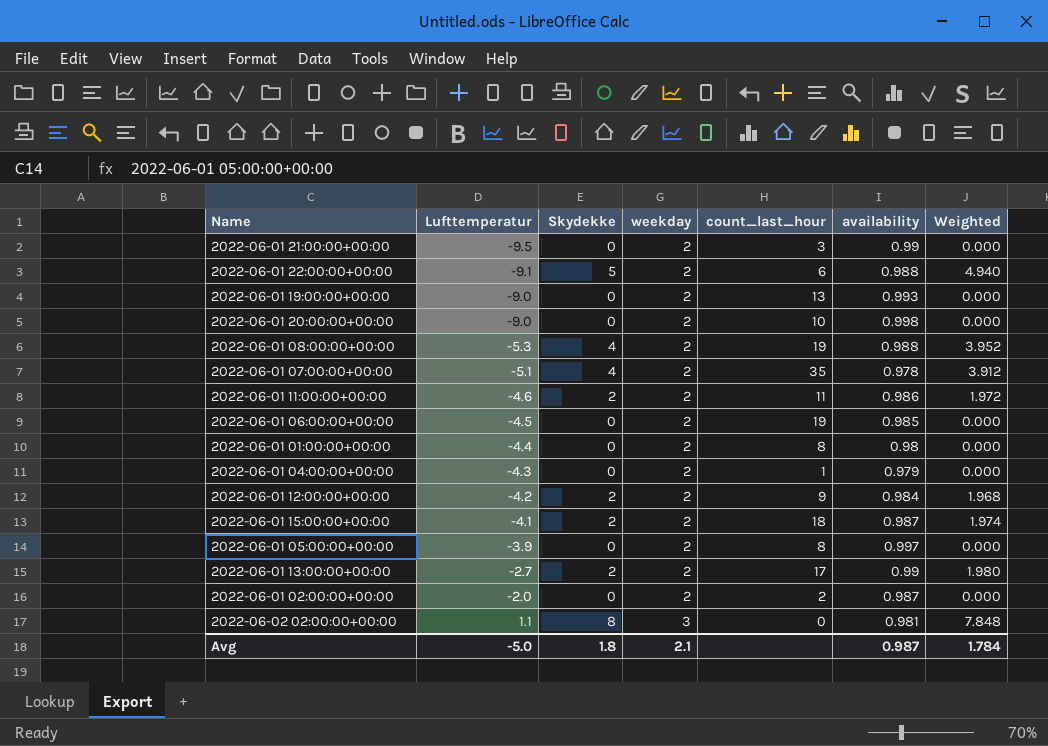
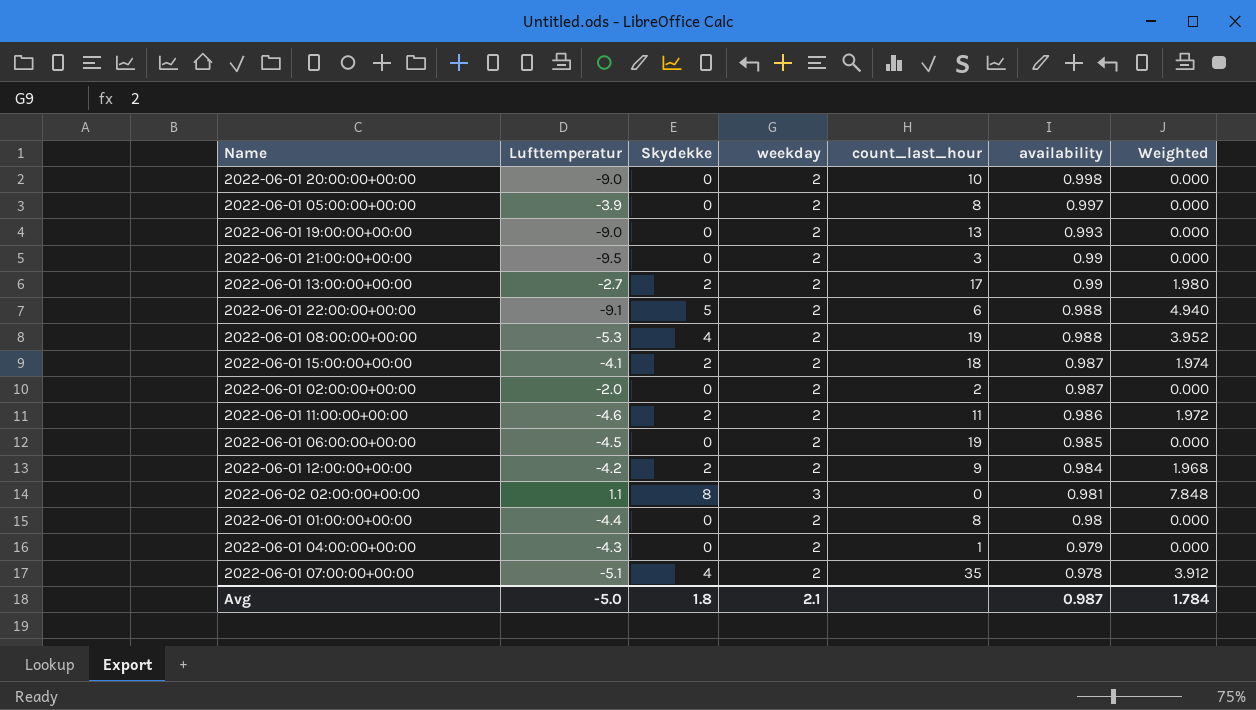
row order: Lufttemperatur ascending -> availability descending

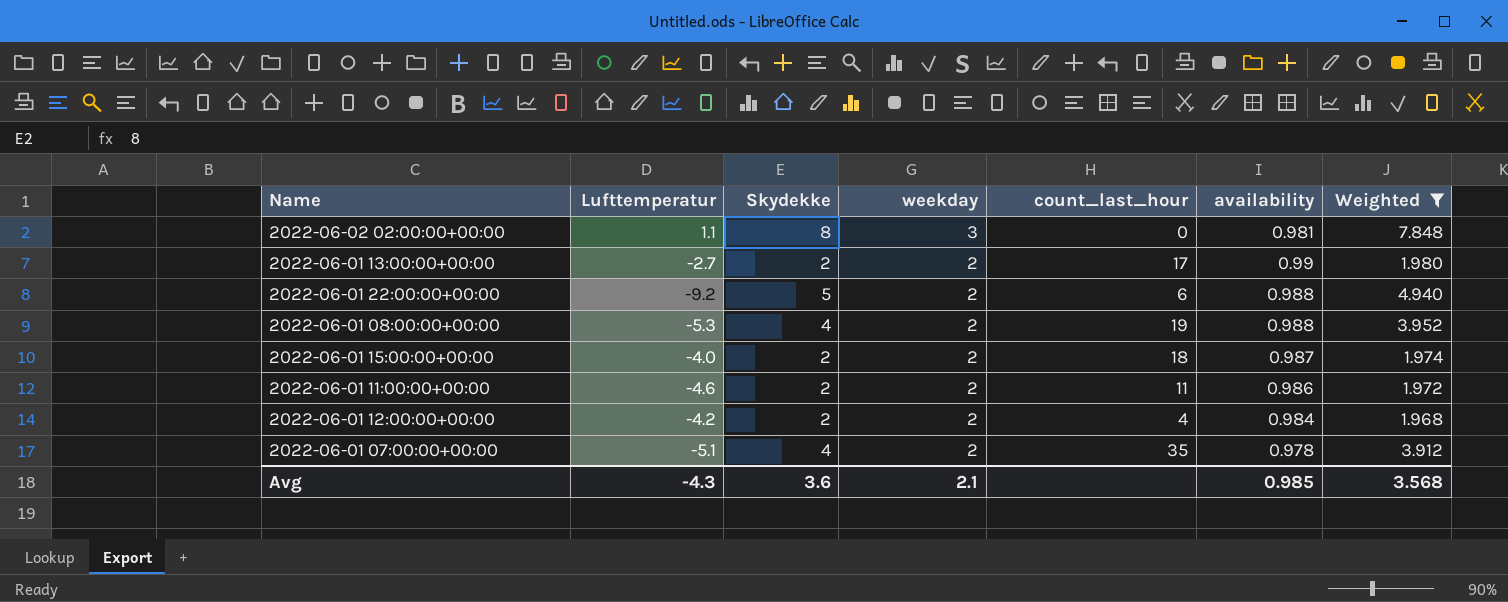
filter: none -> Weighted != 0.000
row order: availability descending -> weekday descending
2022-06-01 22:00:00+00:00 | Lufttemperatur: -9.1 -> -9.2
2022-06-01 15:00:00+00:00 | Lufttemperatur: -4.1 -> -4.0
2022-06-01 12:00:00+00:00 | count_last_hour: 9 -> 4
Avg | Lufttemperatur: -5.0 -> -4.3
Avg | Skydekke: 1.8 -> 3.6
Avg | availability: 0.987 -> 0.985
Avg | Weighted: 1.784 -> 3.568

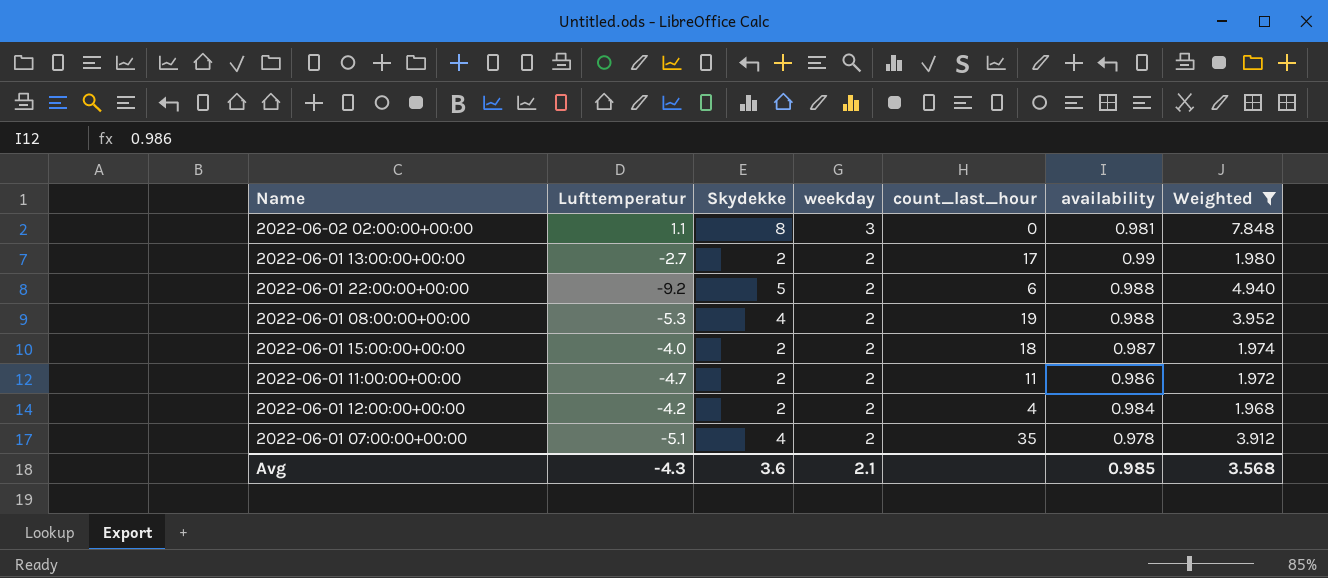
2022-06-01 11:00:00+00:00 | Lufttemperatur: -4.6 -> -4.7

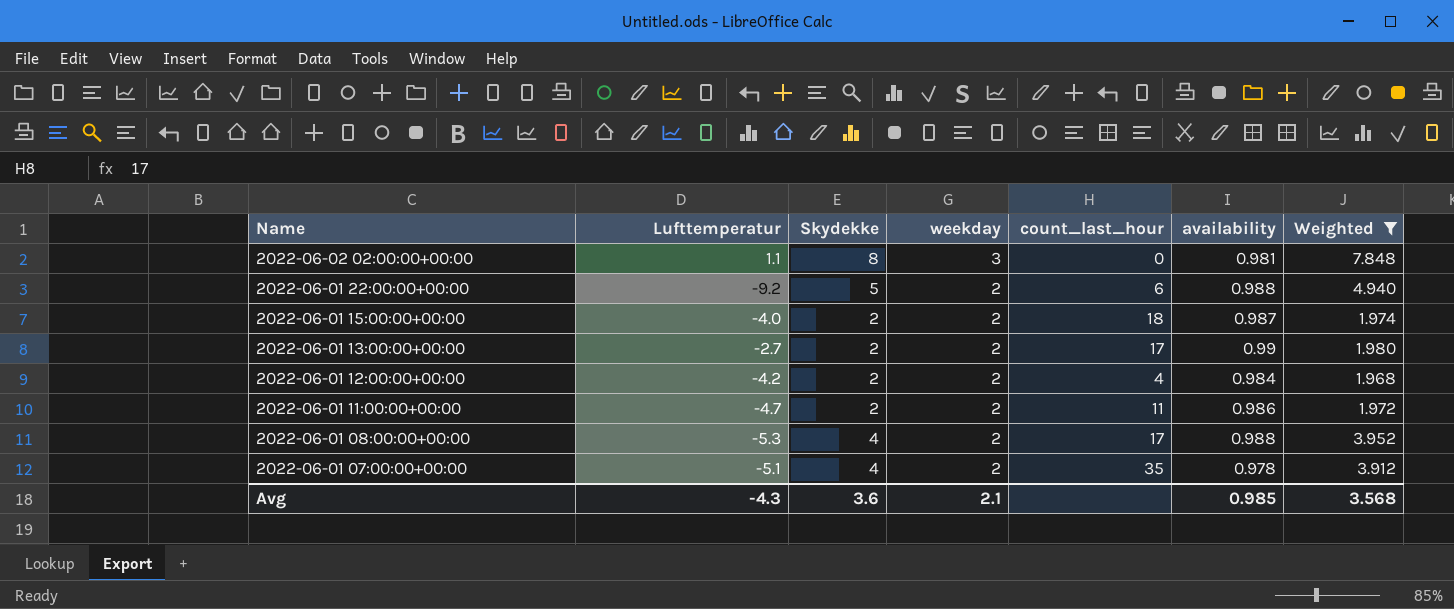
row order: weekday descending -> Name descending
2022-06-01 08:00:00+00:00 | count_last_hour: 19 -> 17

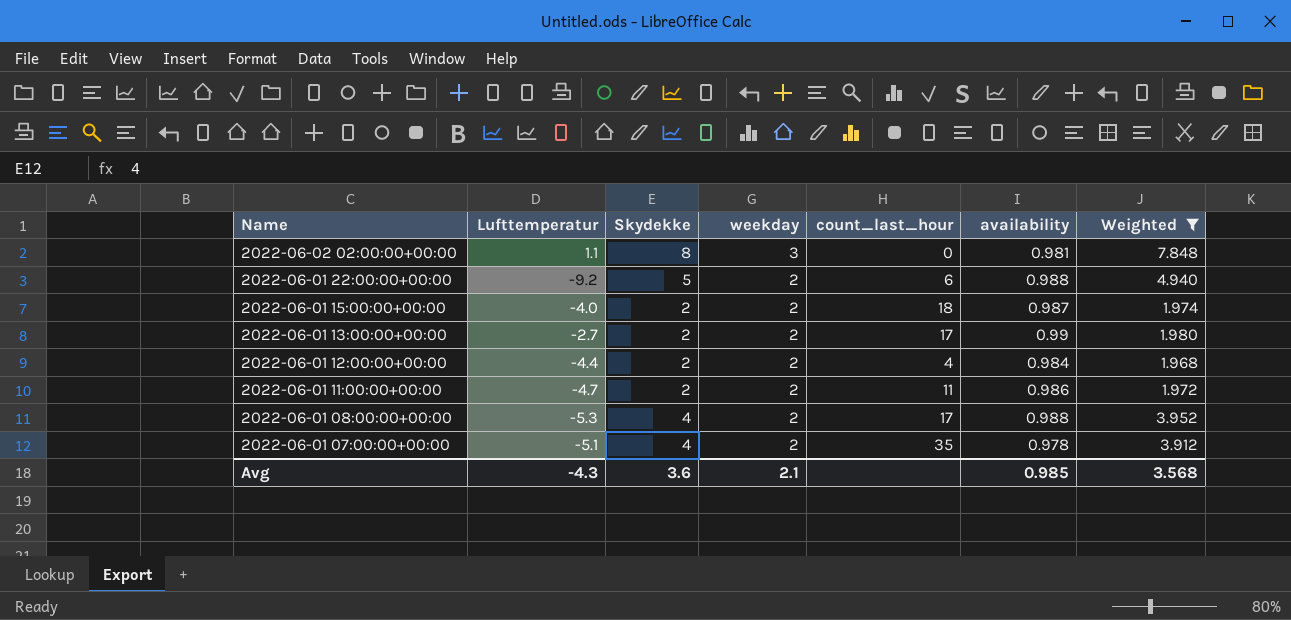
2022-06-01 12:00:00+00:00 | Lufttemperatur: -4.2 -> -4.4

